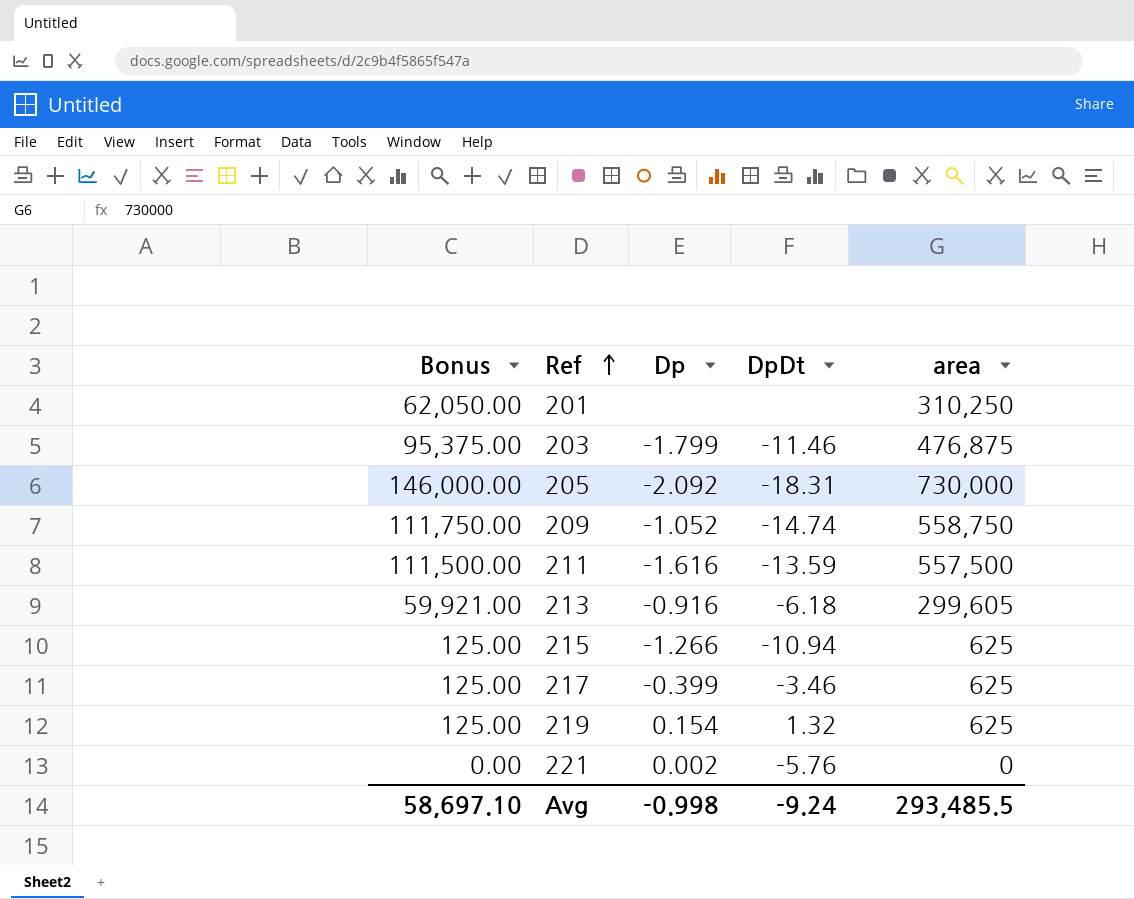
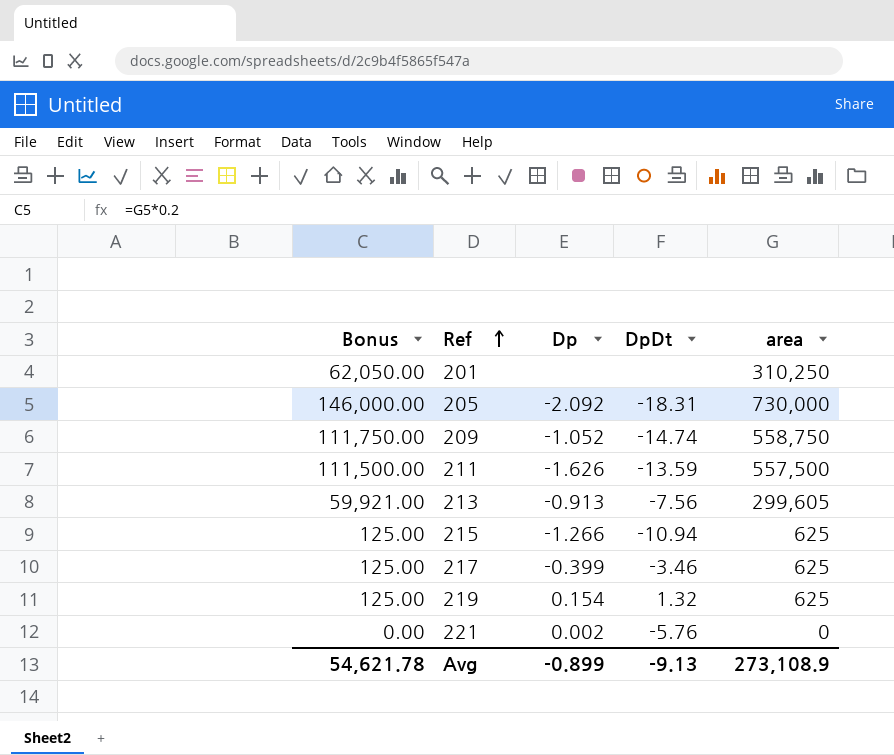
row 203: 95,375.00 | -1.799 | -11.46 | 476,875 -> none
211 | Dp: -1.616 -> -1.626
213 | Dp: -0.916 -> -0.913
213 | DpDt: -6.18 -> -7.56
Avg | Bonus: 58,697.10 -> 54,621.78
Avg | Dp: -0.998 -> -0.899
Avg | DpDt: -9.24 -> -9.13
Avg | area: 293,485.5 -> 273,108.9

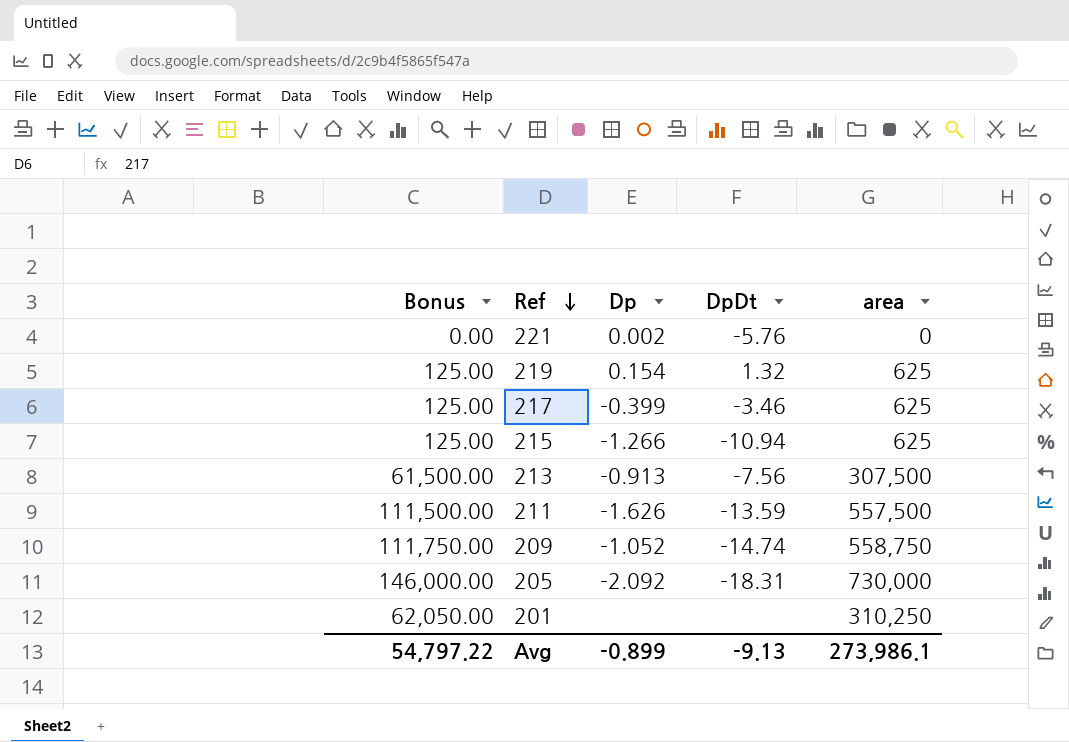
row order: Ref ascending -> Ref descending
213 | Bonus: 59,921.00 -> 61,500.00
213 | area: 299,605 -> 307,500
Avg | Bonus: 54,621.78 -> 54,797.22
Avg | area: 273,108.9 -> 273,986.1

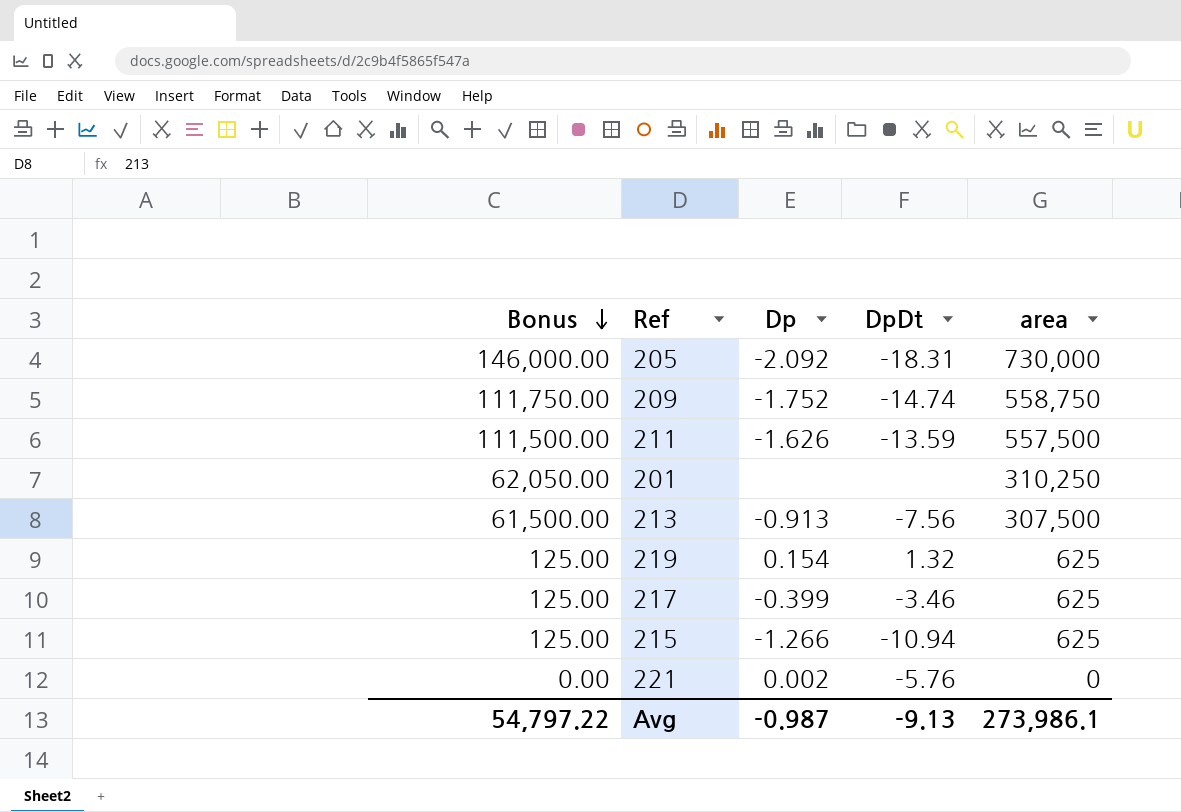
row order: Ref descending -> Bonus descending
209 | Dp: -1.052 -> -1.752
Avg | Dp: -0.899 -> -0.987

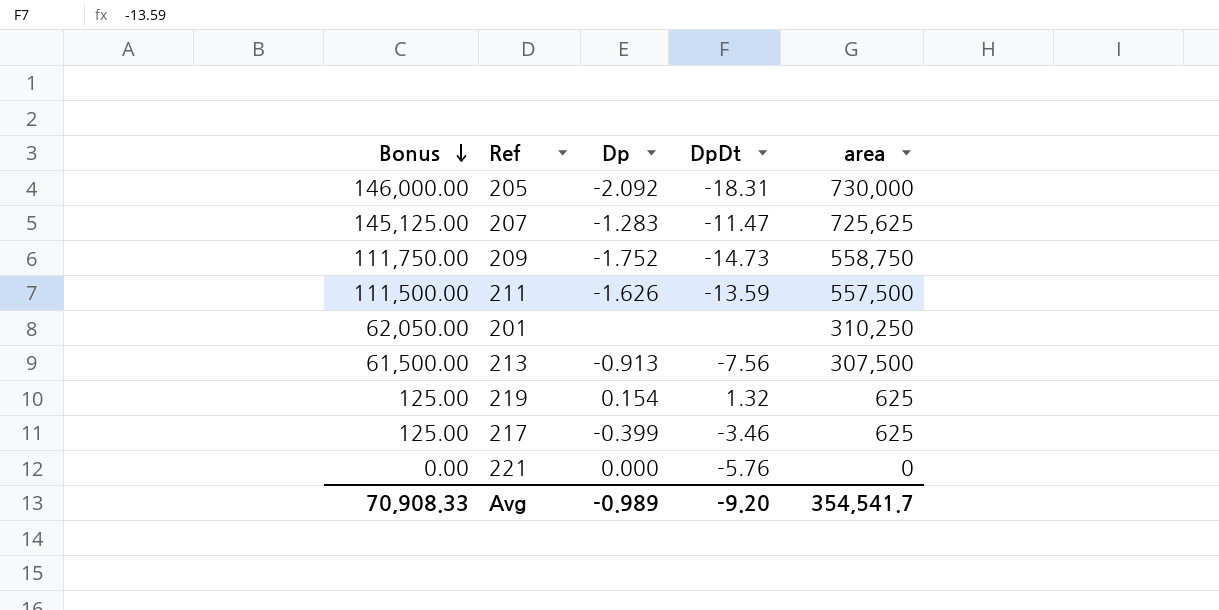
row 215: 125.00 | -1.266 | -10.94 | 625 -> none
row 207: none -> 145,125.00 | -1.283 | -11.47 | 725,625
209 | DpDt: -14.74 -> -14.73
221 | Dp: 0.002 -> 0.000
Avg | Bonus: 54,797.22 -> 70,908.33
Avg | Dp: -0.987 -> -0.989
Avg | DpDt: -9.13 -> -9.20
Avg | area: 273,986.1 -> 354,541.7

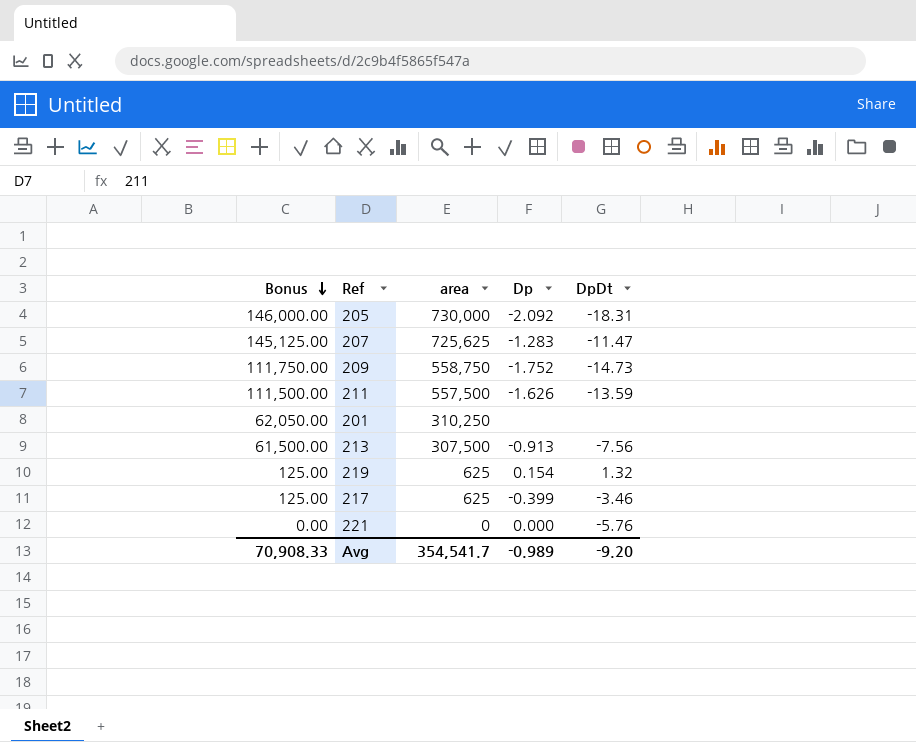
column area | position: 5 -> 3

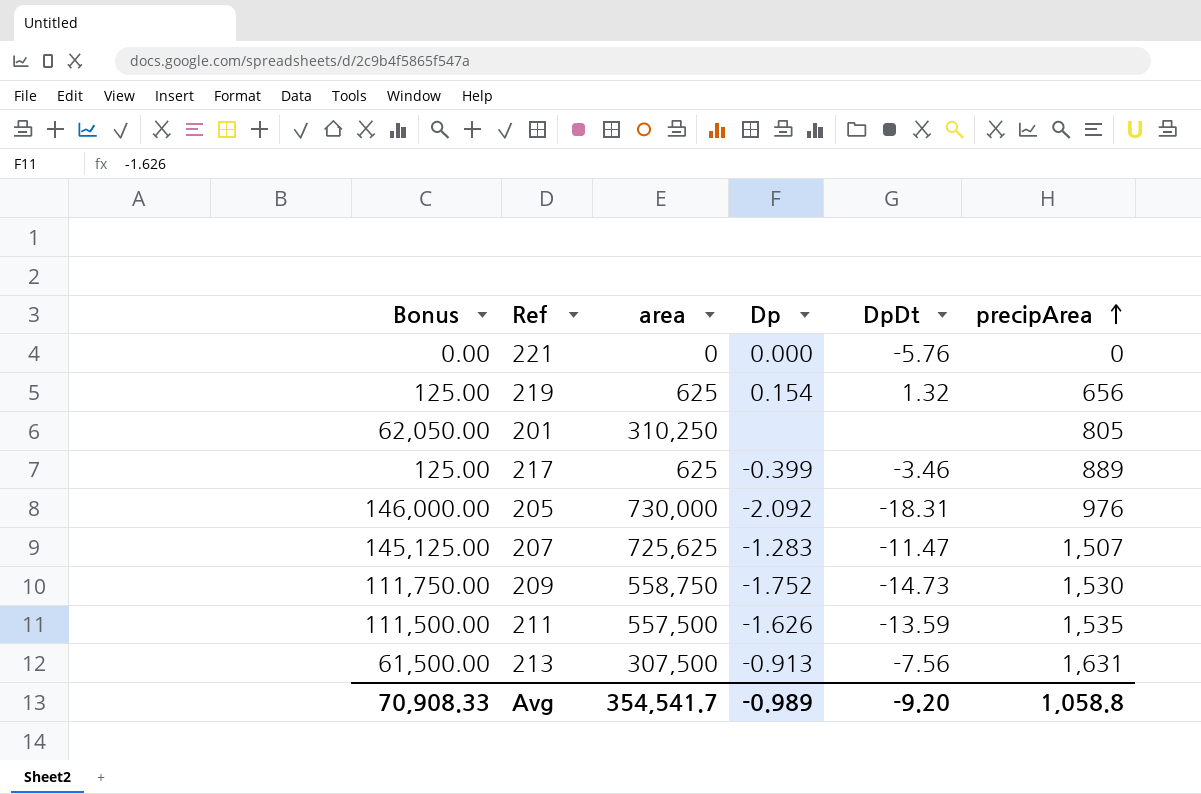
row order: Bonus descending -> precipArea ascending
column precipArea | position: none -> 6

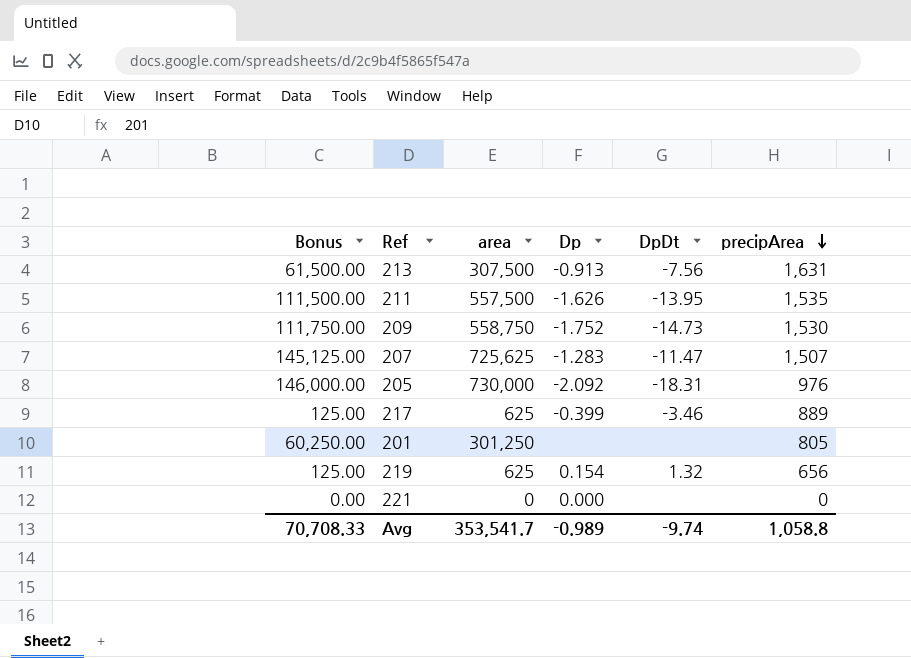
row order: precipArea ascending -> precipArea descending
211 | DpDt: -13.59 -> -13.95
201 | Bonus: 62,050.00 -> 60,250.00
201 | area: 310,250 -> 301,250
221 | DpDt: -5.76 -> none
Avg | Bonus: 70,908.33 -> 70,708.33
Avg | area: 354,541.7 -> 353,541.7
Avg | DpDt: -9.20 -> -9.74

